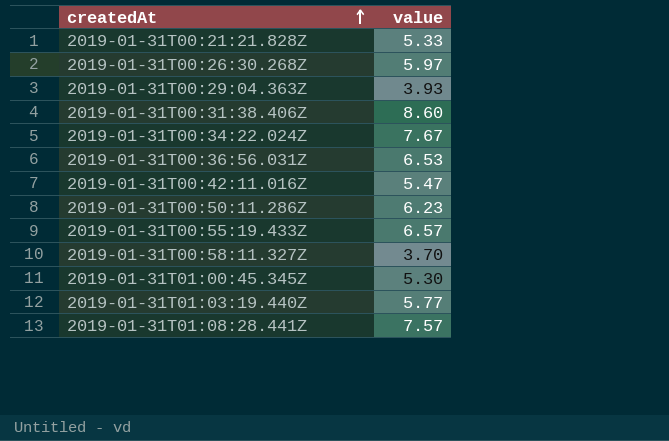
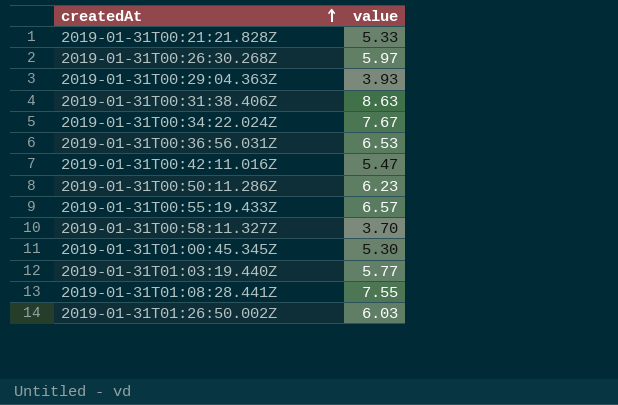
2019-01-31T00:31:38.406Z | value: 8.60 -> 8.63
2019-01-31T01:08:28.441Z | value: 7.57 -> 7.55
row 2019-01-31T01:26:50.002Z: none -> 6.03

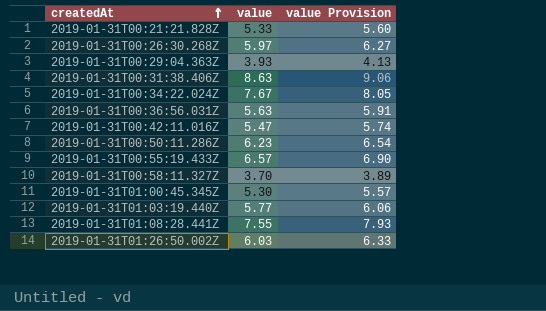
column value Provision | formula: none -> [value] * 1.05
2019-01-31T00:36:56.031Z | value: 6.53 -> 5.63

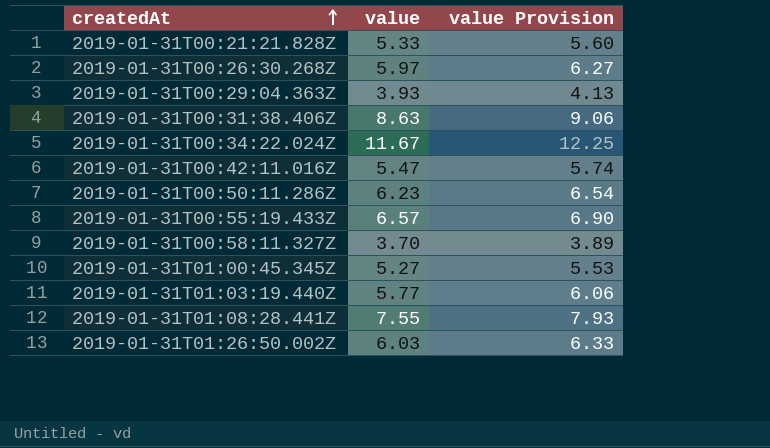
row 2019-01-31T00:36:56.031Z: 5.63 | 5.91 -> none
2019-01-31T00:34:22.024Z | value: 7.67 -> 11.67
2019-01-31T00:34:22.024Z | value Provision: 8.05 -> 12.25
2019-01-31T01:00:45.345Z | value: 5.30 -> 5.27
2019-01-31T01:00:45.345Z | value Provision: 5.57 -> 5.53

